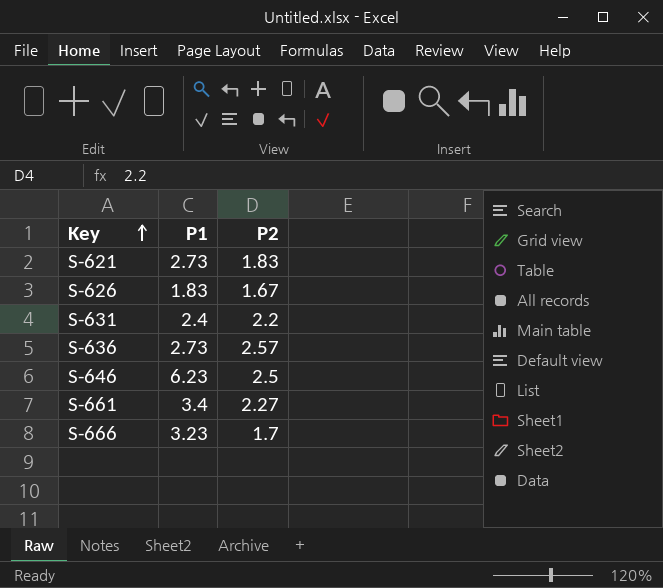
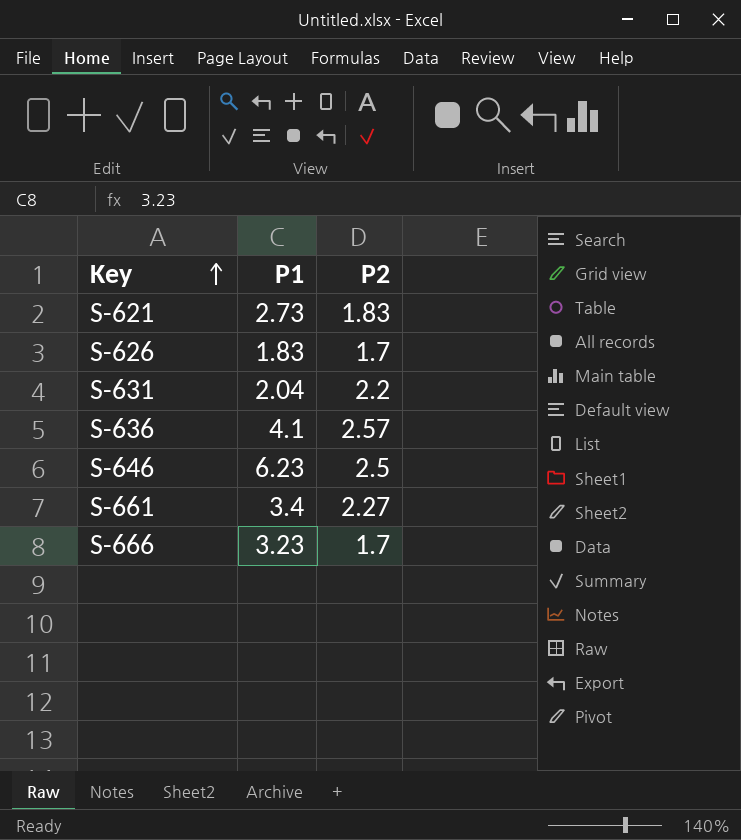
S-626 | P2: 1.67 -> 1.7
S-631 | P1: 2.4 -> 2.04
S-636 | P1: 2.73 -> 4.1

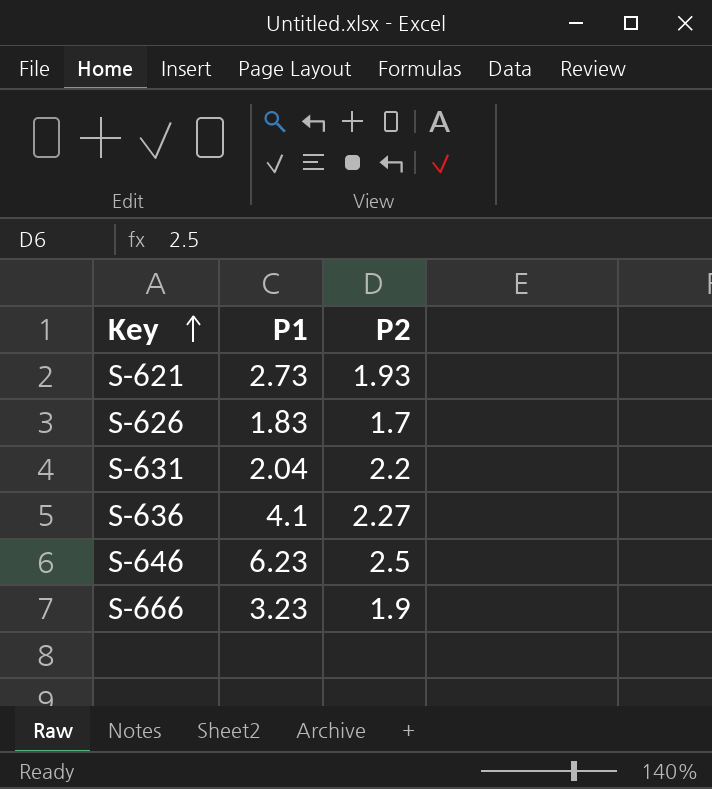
row S-661: 3.4 | 2.27 -> none
S-621 | P2: 1.83 -> 1.93
S-636 | P2: 2.57 -> 2.27
S-666 | P2: 1.7 -> 1.9

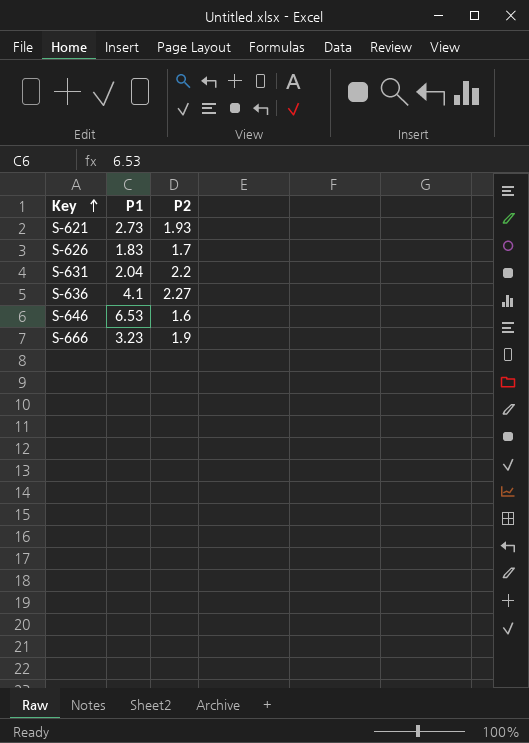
S-646 | P1: 6.23 -> 6.53
S-646 | P2: 2.5 -> 1.6

